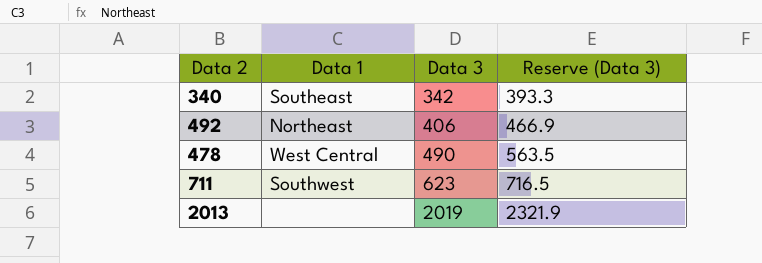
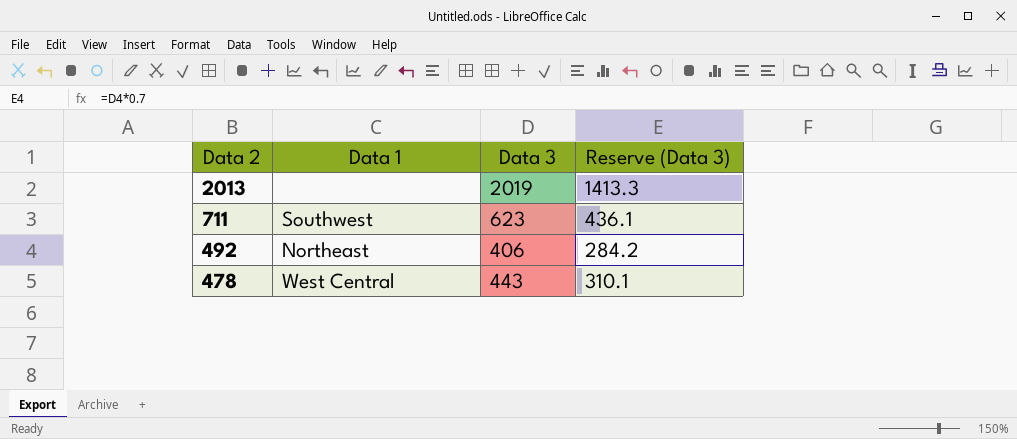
row order: Data 3 ascending -> Data 2 descending
column Reserve (Data 3) | formula: [Data 3] * 1.15 -> [Data 3] * 0.7
row 340: Southeast | 342 | 393.3 -> none
478 | Data 3: 490 -> 443

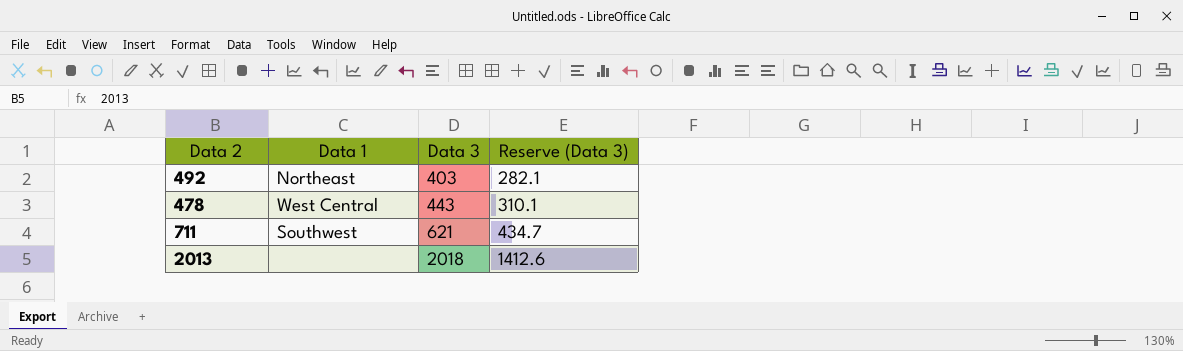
row order: Data 2 descending -> Data 3 ascending
492 | Data 3: 406 -> 403
492 | Reserve (Data 3): 284.2 -> 282.1
711 | Data 3: 623 -> 621
711 | Reserve (Data 3): 436.1 -> 434.7
2013 | Data 3: 2019 -> 2018
2013 | Reserve (Data 3): 1413.3 -> 1412.6

